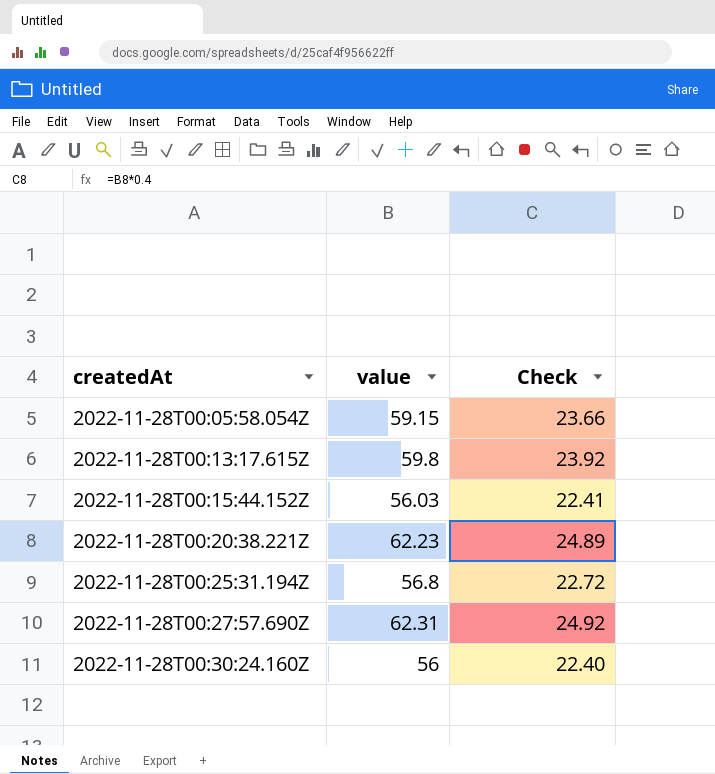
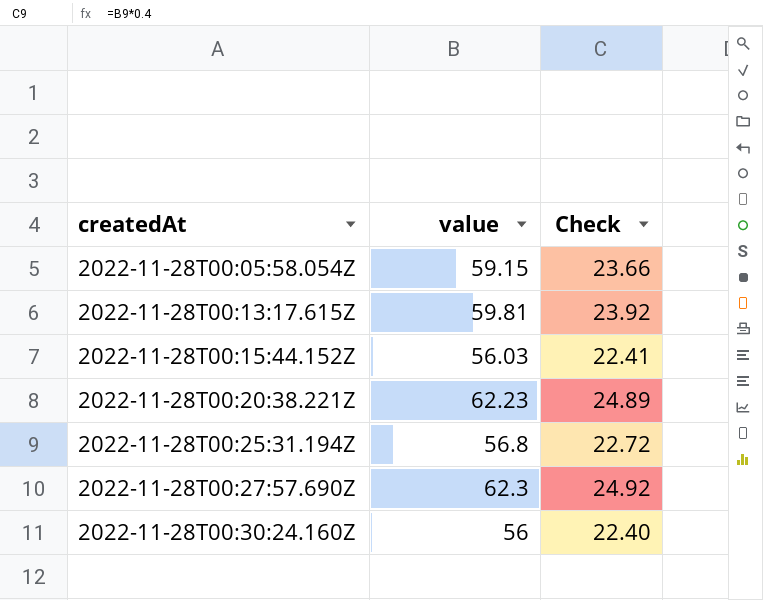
2022-11-28T00:13:17.615Z | value: 59.8 -> 59.81
2022-11-28T00:27:57.690Z | value: 62.31 -> 62.3

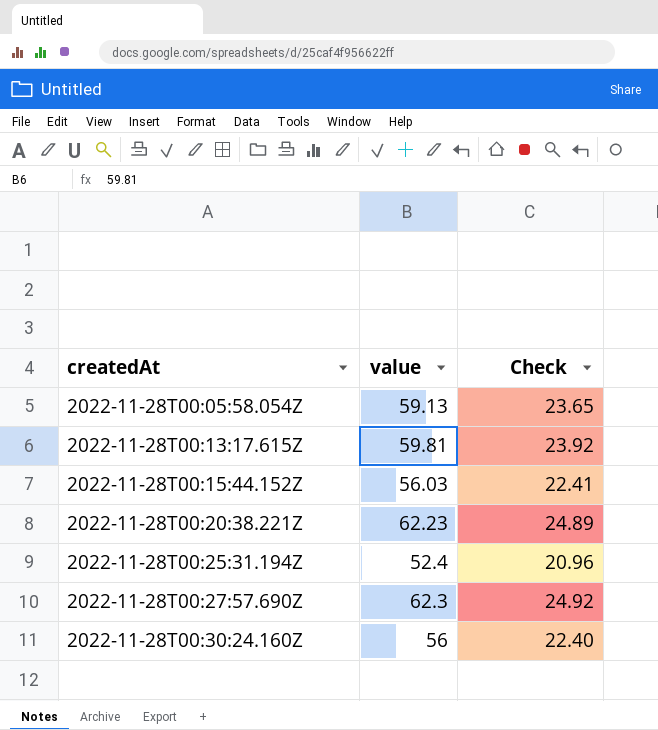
2022-11-28T00:05:58.054Z | value: 59.15 -> 59.13
2022-11-28T00:05:58.054Z | Check: 23.66 -> 23.65
2022-11-28T00:25:31.194Z | value: 56.8 -> 52.4
2022-11-28T00:25:31.194Z | Check: 22.72 -> 20.96

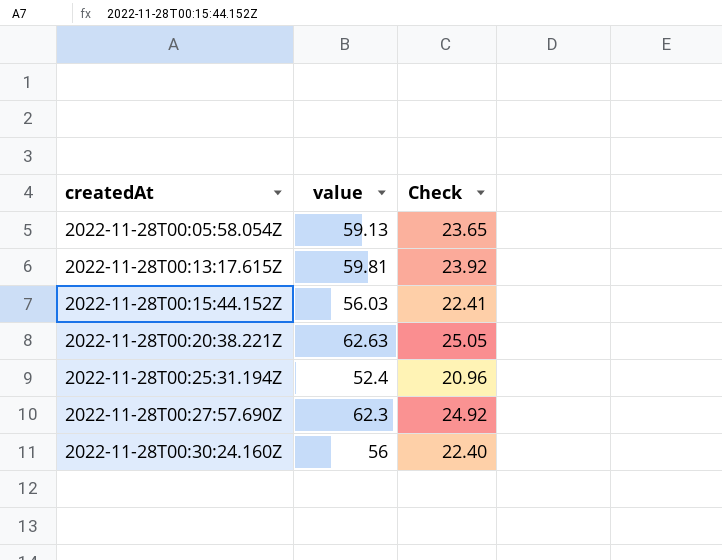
2022-11-28T00:20:38.221Z | value: 62.23 -> 62.63
2022-11-28T00:20:38.221Z | Check: 24.89 -> 25.05

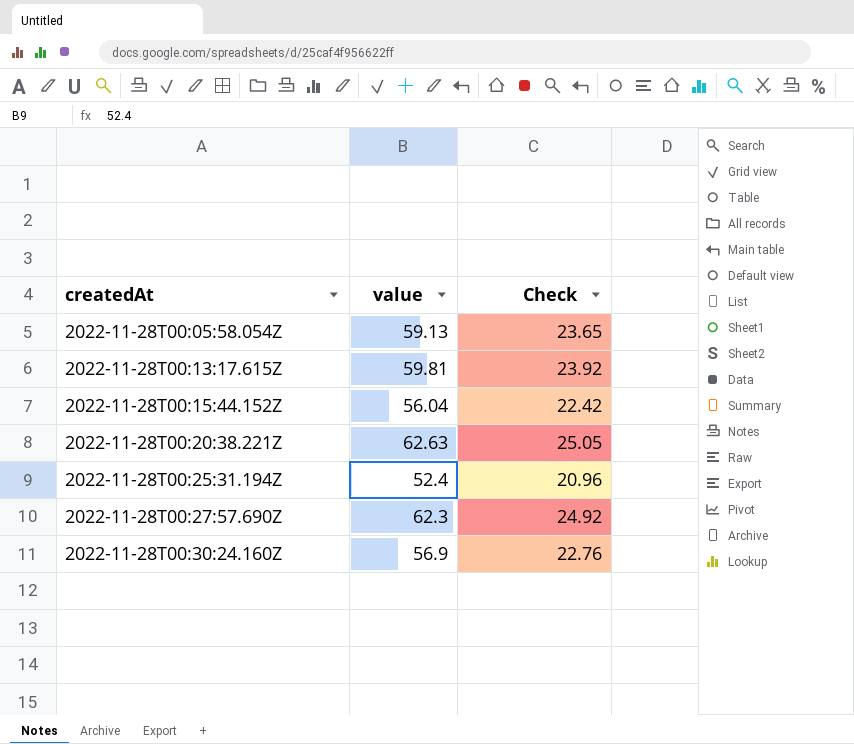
2022-11-28T00:15:44.152Z | value: 56.03 -> 56.04
2022-11-28T00:15:44.152Z | Check: 22.41 -> 22.42
2022-11-28T00:30:24.160Z | value: 56 -> 56.9
2022-11-28T00:30:24.160Z | Check: 22.40 -> 22.76

